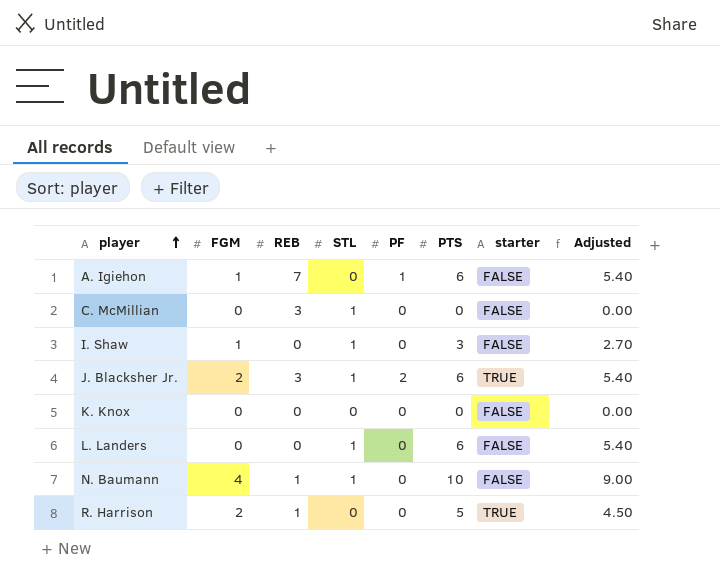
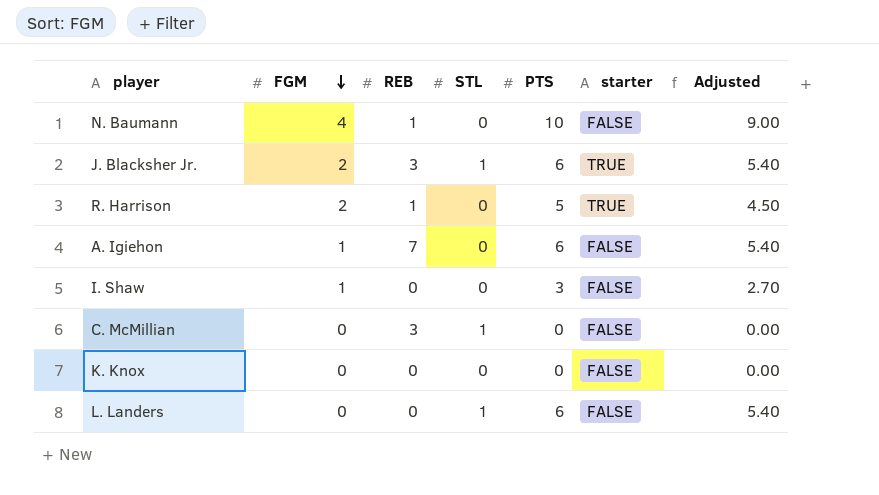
row order: player ascending -> FGM descending
column PF | position: 5 -> none
N. Baumann | STL: 1 -> 0
I. Shaw | STL: 1 -> 0

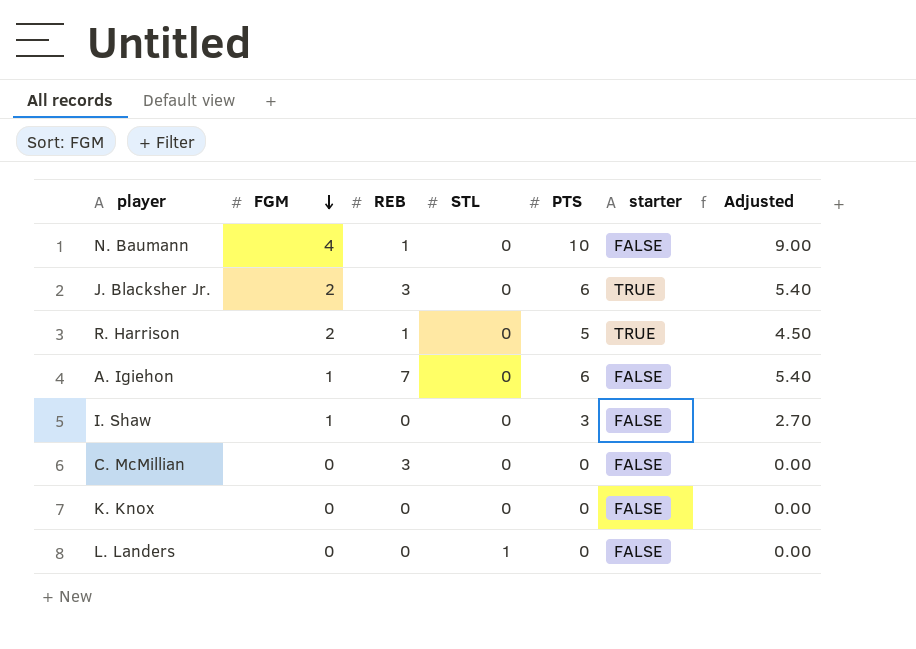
J. Blacksher Jr. | STL: 1 -> 0
C. McMillian | STL: 1 -> 0
L. Landers | PTS: 6 -> 0
L. Landers | Adjusted: 5.40 -> 0.00

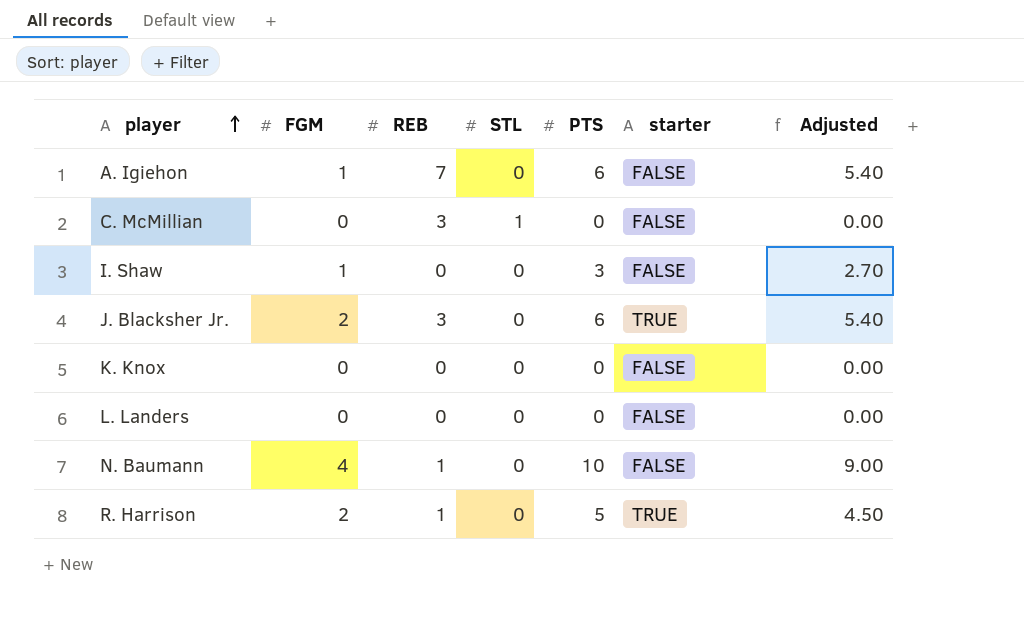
row order: FGM descending -> player ascending
C. McMillian | STL: 0 -> 1
L. Landers | STL: 1 -> 0

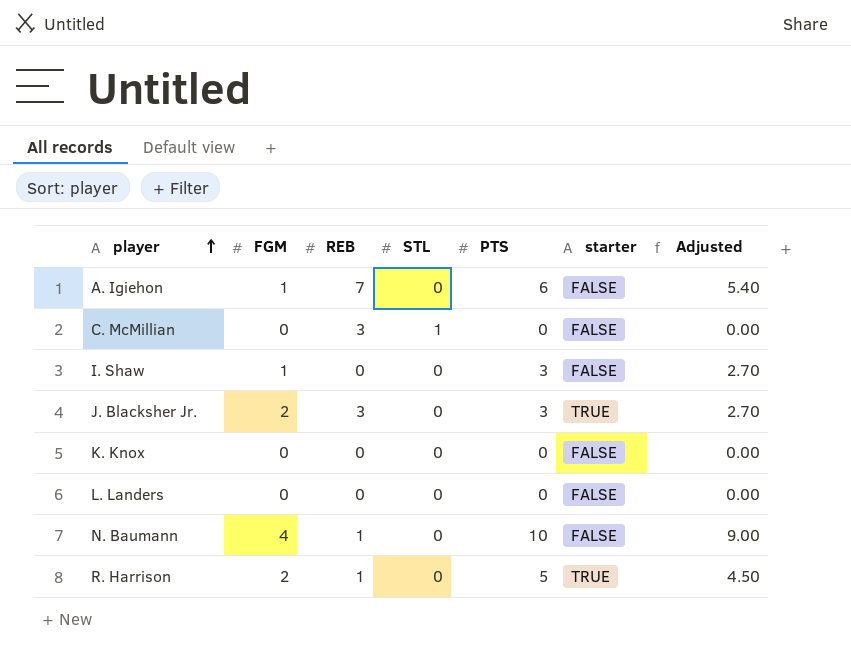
J. Blacksher Jr. | PTS: 6 -> 3
J. Blacksher Jr. | Adjusted: 5.40 -> 2.70

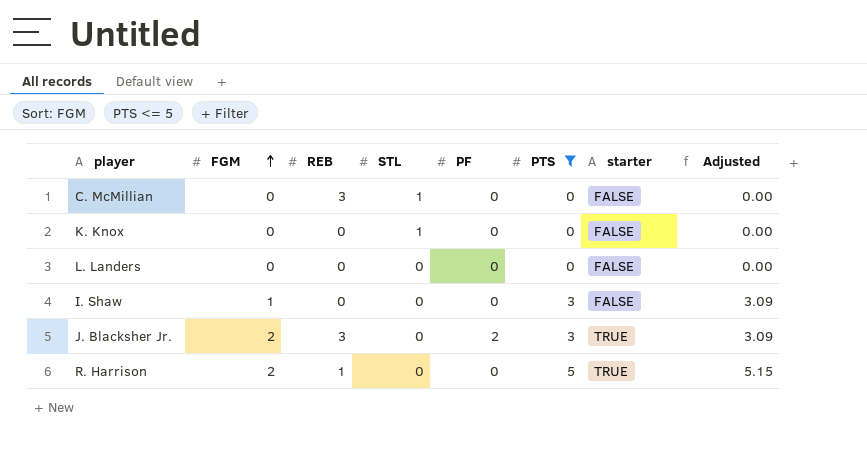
filter: none -> PTS <= 5
row order: player ascending -> FGM ascending
column PF | position: none -> 5
column Adjusted | formula: [PTS] * 0.9 -> [PTS] * 1.03
K. Knox | STL: 0 -> 1

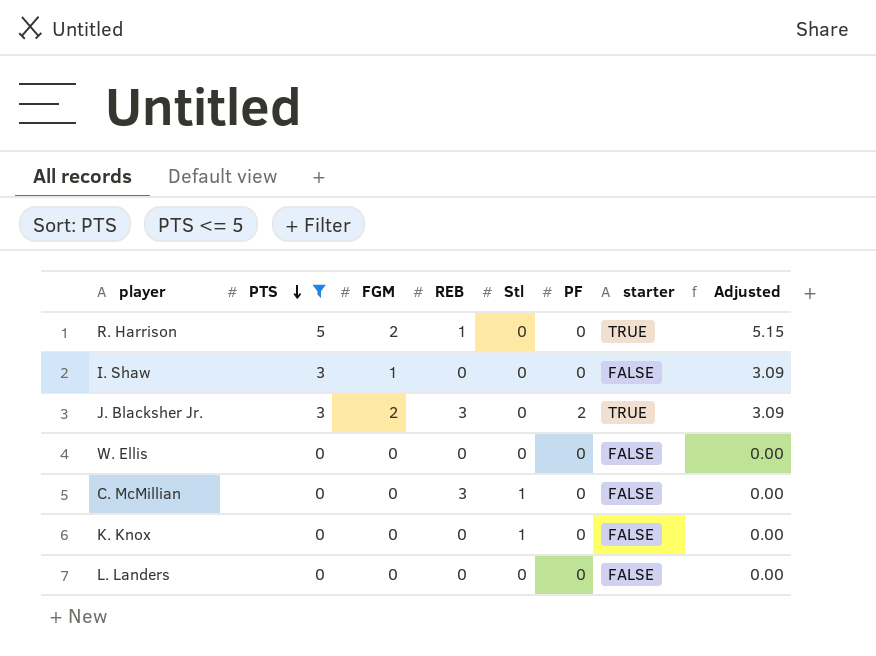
row order: FGM ascending -> PTS descending
column PTS | position: 6 -> 2
column name: STL -> Stl
row W. Ellis: none -> 0 | 0 | 0 | 0 | 0 | FALSE | 0.00

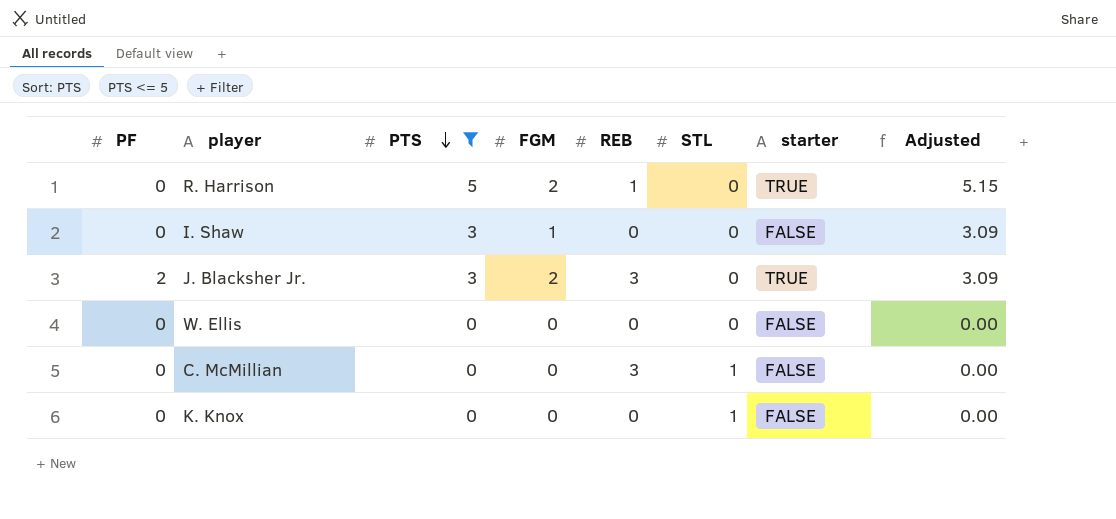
column PF | position: 6 -> 1
column name: Stl -> STL
row L. Landers: 0 | 0 | 0 | 0 | 0 | FALSE | 0.00 -> none

